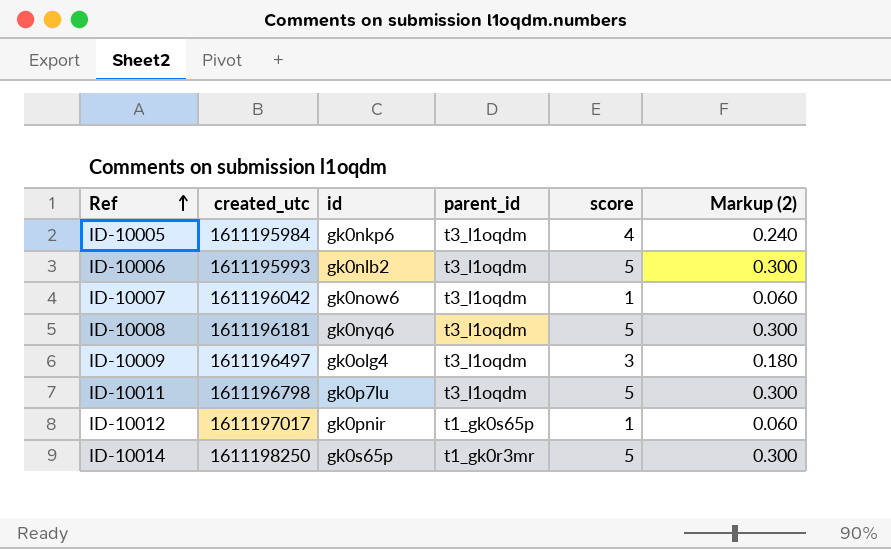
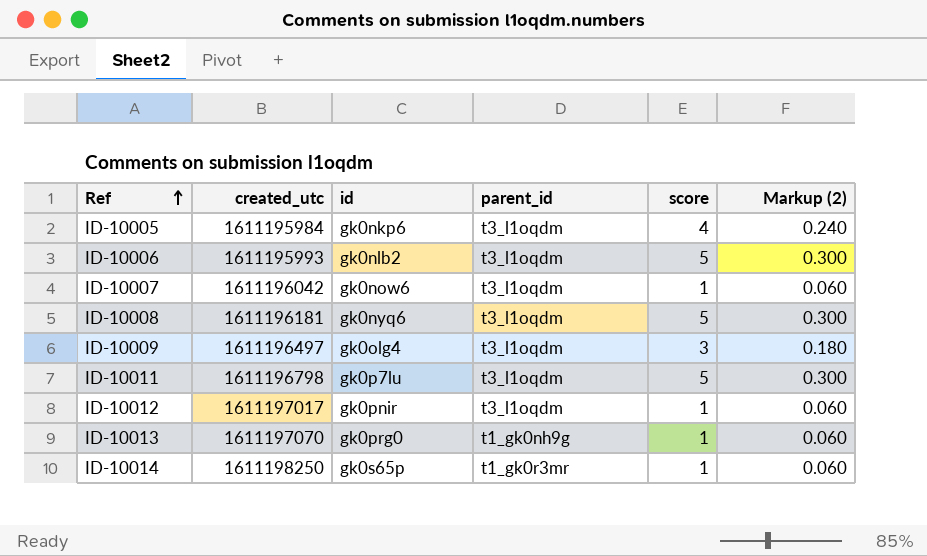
ID-10012 | parent_id: t1_gk0s65p -> t3_l1oqdm
row ID-10013: none -> 1611197070 | gk0prg0 | t1_gk0nh9g | 1 | 0.060
ID-10014 | score: 5 -> 1
ID-10014 | Markup (2): 0.300 -> 0.060

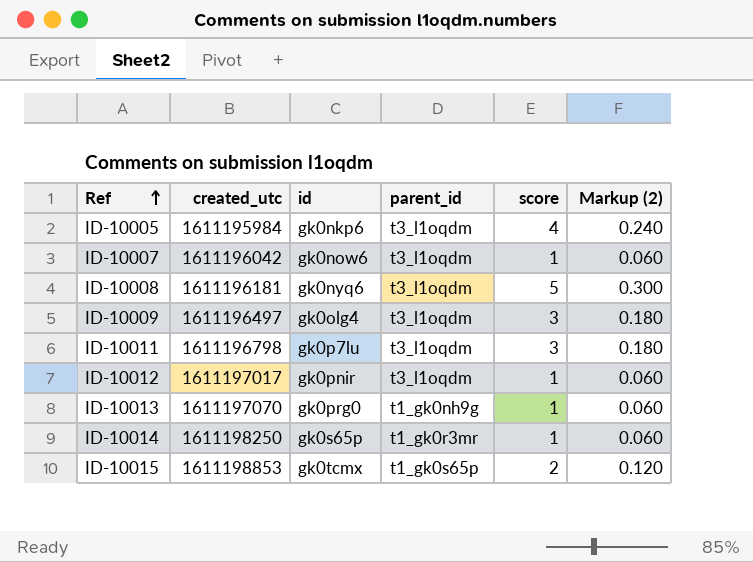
row ID-10006: 1611195993 | gk0nlb2 | t3_l1oqdm | 5 | 0.300 -> none
ID-10011 | score: 5 -> 3
ID-10011 | Markup (2): 0.300 -> 0.180
row ID-10015: none -> 1611198853 | gk0tcmx | t1_gk0s65p | 2 | 0.120

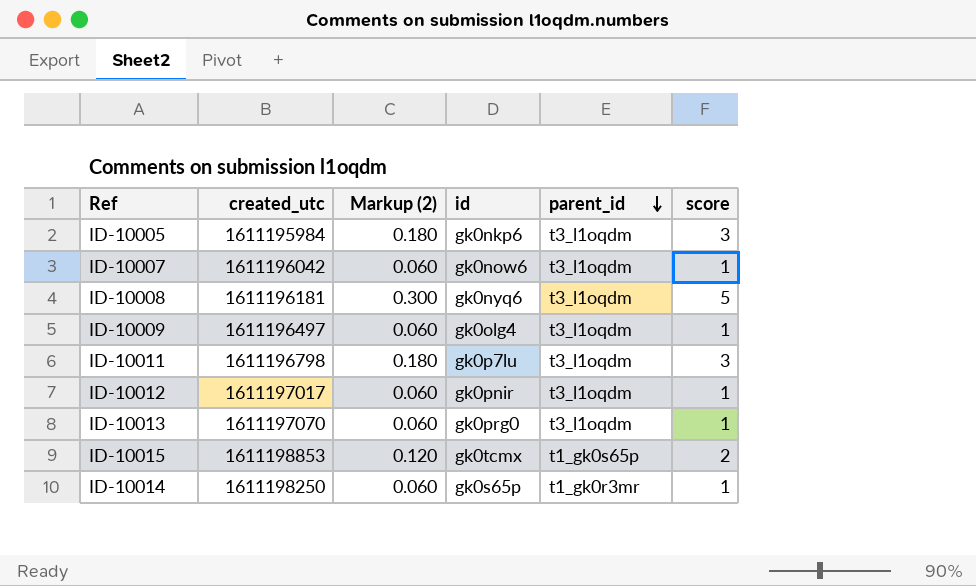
row order: Ref ascending -> parent_id descending
column Markup (2) | position: 6 -> 3
ID-10005 | Markup (2): 0.240 -> 0.180
ID-10005 | score: 4 -> 3
ID-10009 | Markup (2): 0.180 -> 0.060
ID-10009 | score: 3 -> 1
ID-10013 | parent_id: t1_gk0nh9g -> t3_l1oqdm

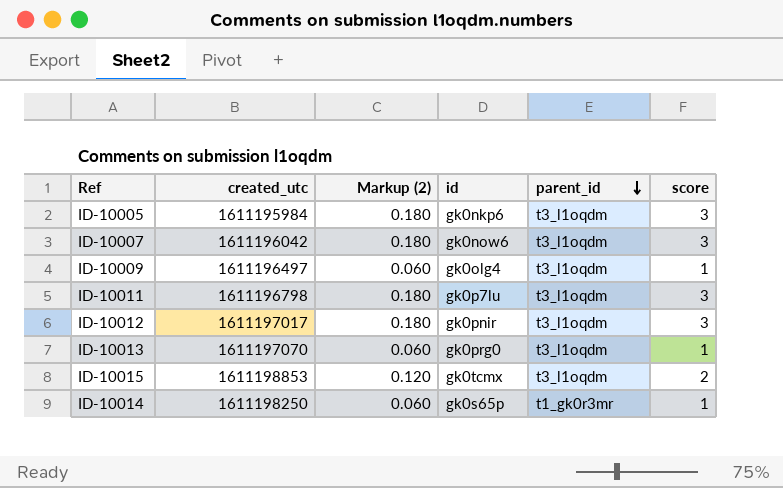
row ID-10008: 1611196181 | 0.300 | gk0nyq6 | t3_l1oqdm | 5 -> none
ID-10007 | Markup (2): 0.060 -> 0.180
ID-10007 | score: 1 -> 3
ID-10012 | Markup (2): 0.060 -> 0.180
ID-10012 | score: 1 -> 3
ID-10015 | parent_id: t1_gk0s65p -> t3_l1oqdm

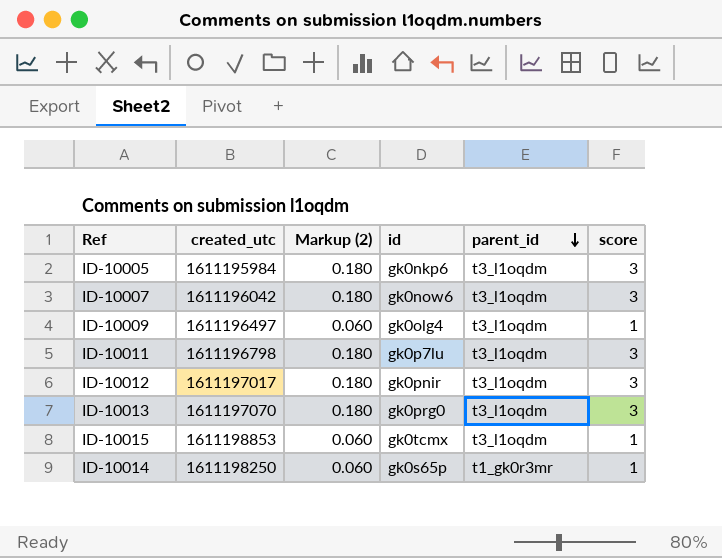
ID-10013 | Markup (2): 0.060 -> 0.180
ID-10013 | score: 1 -> 3
ID-10015 | Markup (2): 0.120 -> 0.060
ID-10015 | score: 2 -> 1

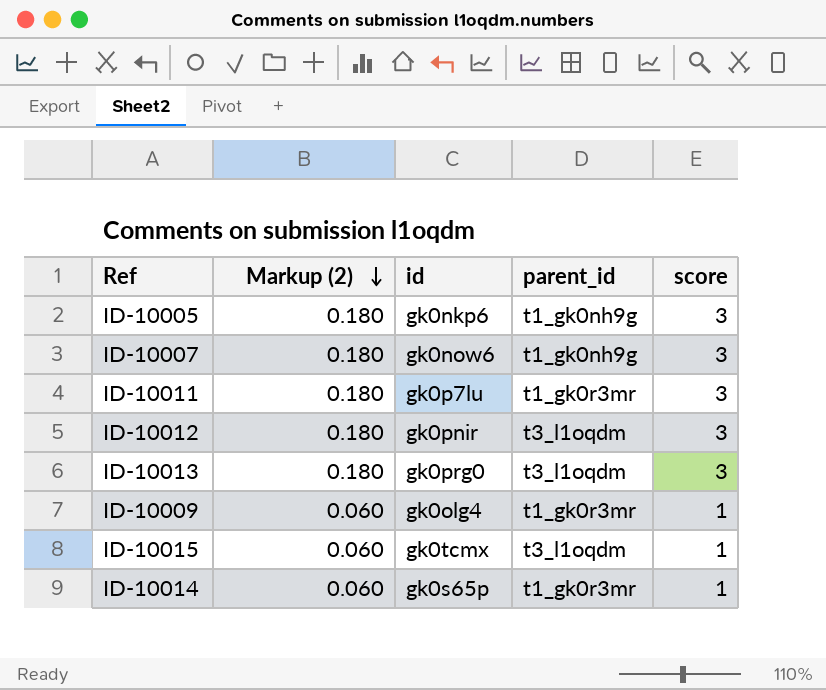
row order: parent_id descending -> Markup (2) descending
column created_utc | position: 2 -> none
ID-10005 | parent_id: t3_l1oqdm -> t1_gk0nh9g
ID-10007 | parent_id: t3_l1oqdm -> t1_gk0nh9g
ID-10011 | parent_id: t3_l1oqdm -> t1_gk0r3mr
ID-10009 | parent_id: t3_l1oqdm -> t1_gk0r3mr

